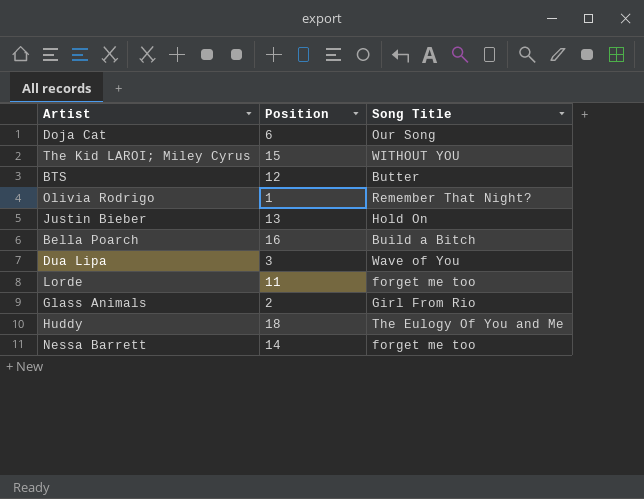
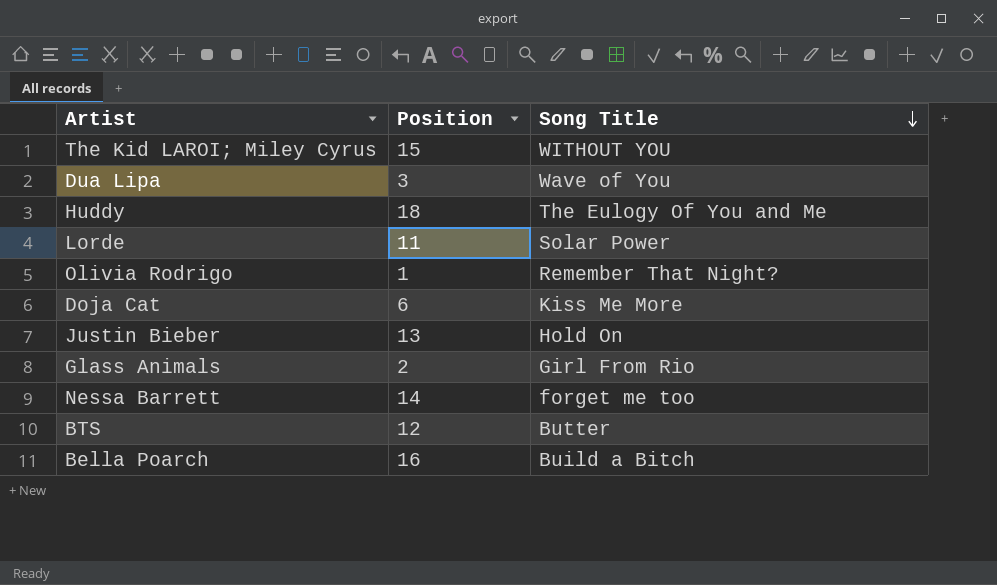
row order: none -> Song Title descending
Lorde | Song Title: forget me too -> Solar Power
Doja Cat | Song Title: Our Song -> Kiss Me More

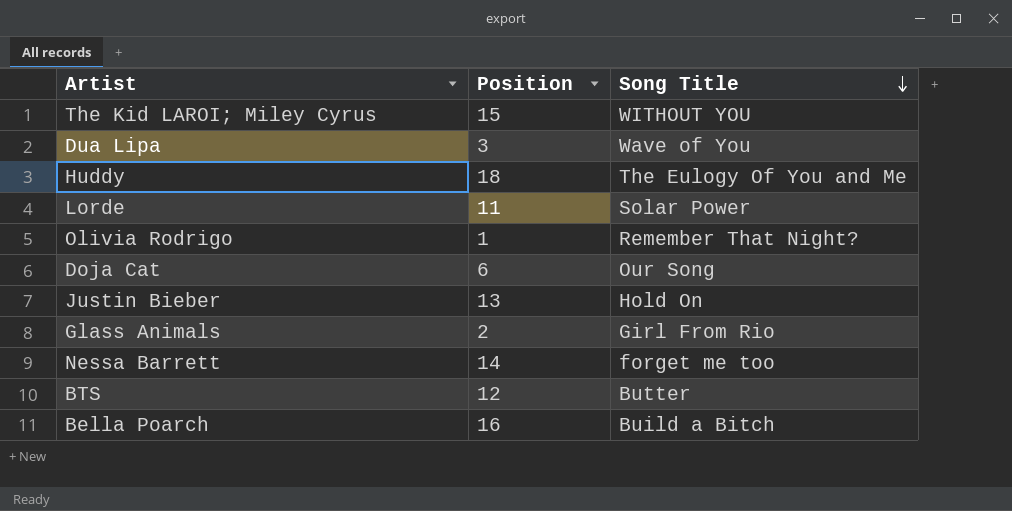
Doja Cat | Song Title: Kiss Me More -> Our Song

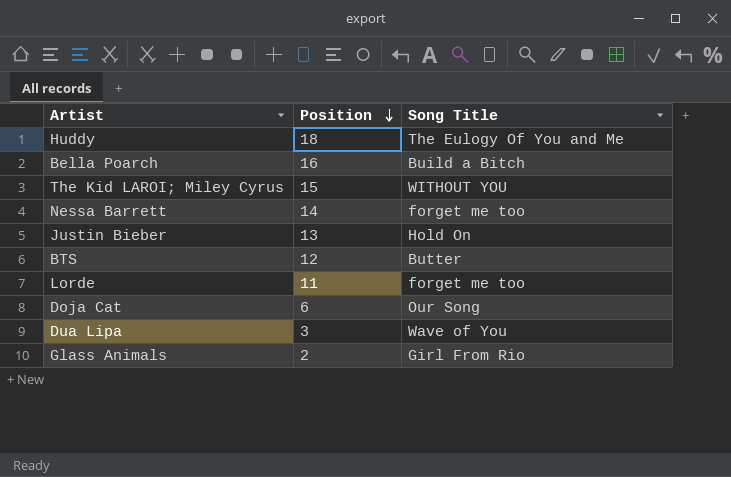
row order: Song Title descending -> Position descending
row Olivia Rodrigo: 1 | Remember That Night? -> none
Lorde | Song Title: Solar Power -> forget me too

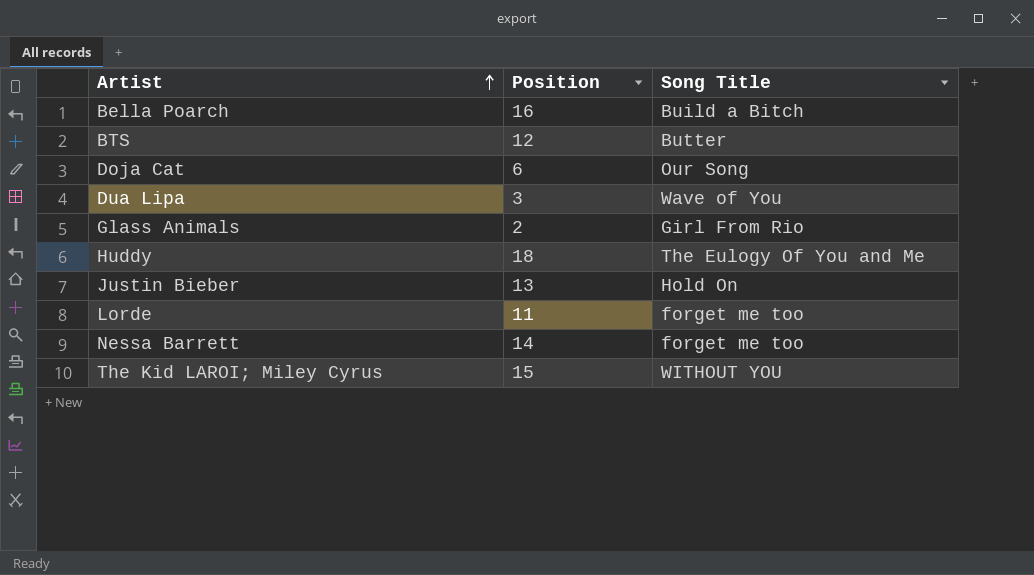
row order: Position descending -> Artist ascending

